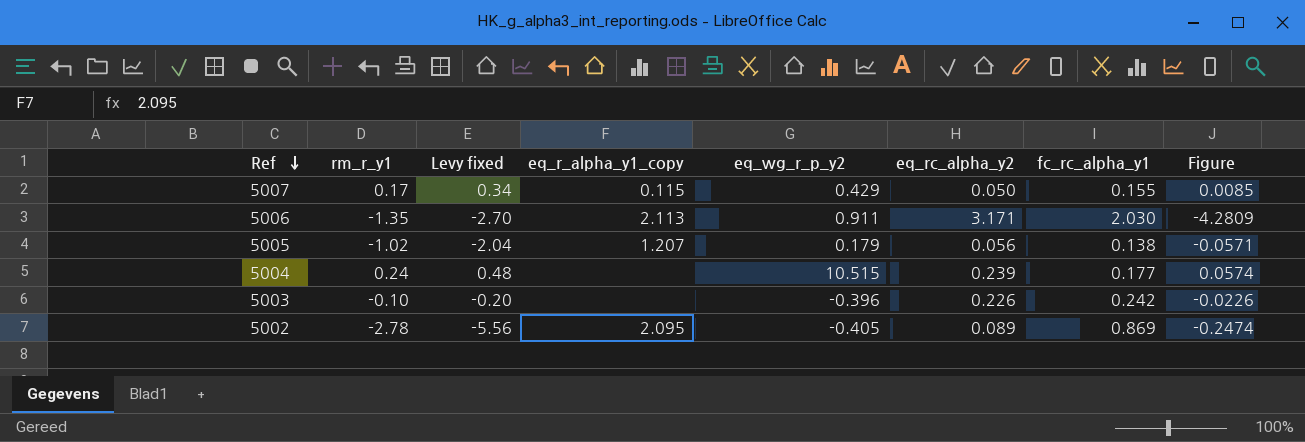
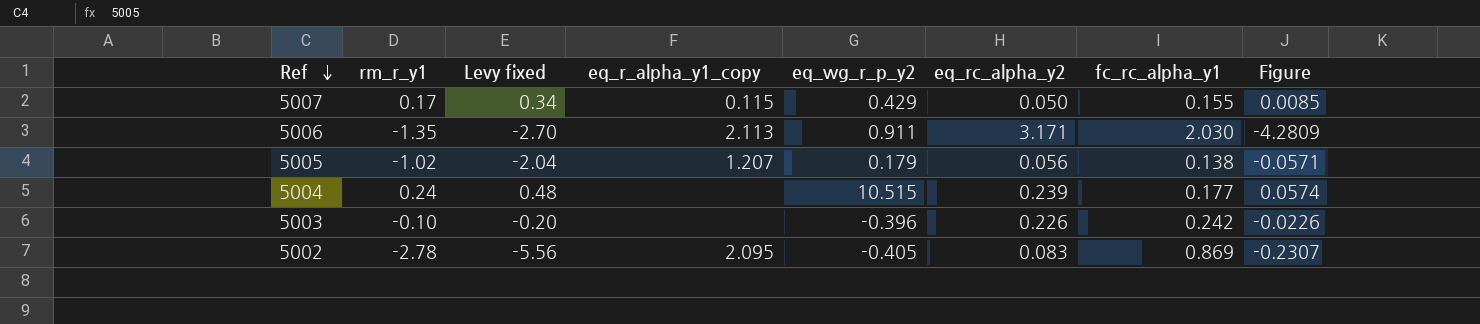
5002 | eq_rc_alpha_y2: 0.089 -> 0.083
5002 | Figure: -0.2474 -> -0.2307

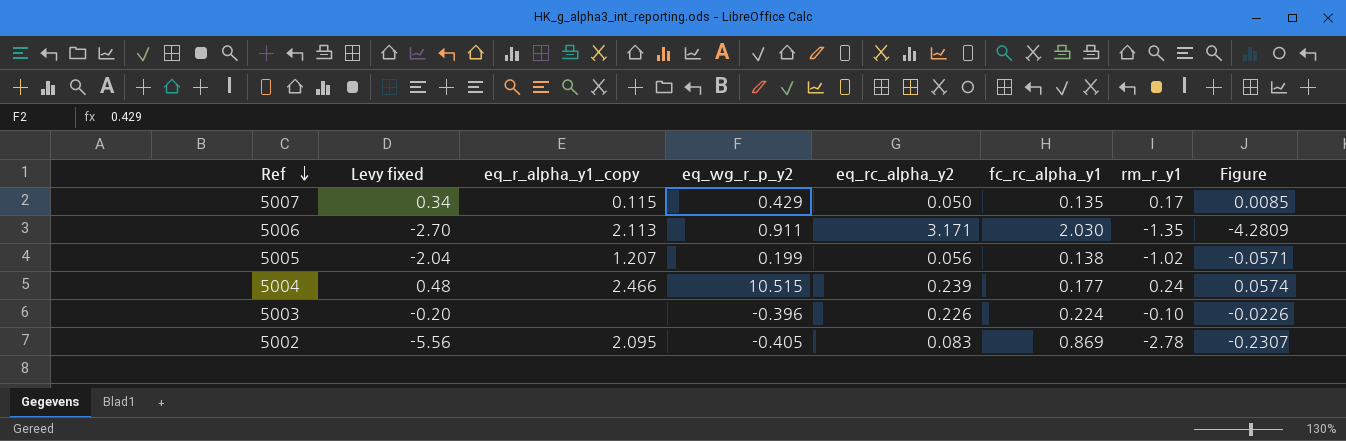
column rm_r_y1 | position: 2 -> 7
5007 | fc_rc_alpha_y1: 0.155 -> 0.135
5005 | eq_wg_r_p_y2: 0.179 -> 0.199
5004 | eq_r_alpha_y1_copy: none -> 2.466
5003 | fc_rc_alpha_y1: 0.242 -> 0.224

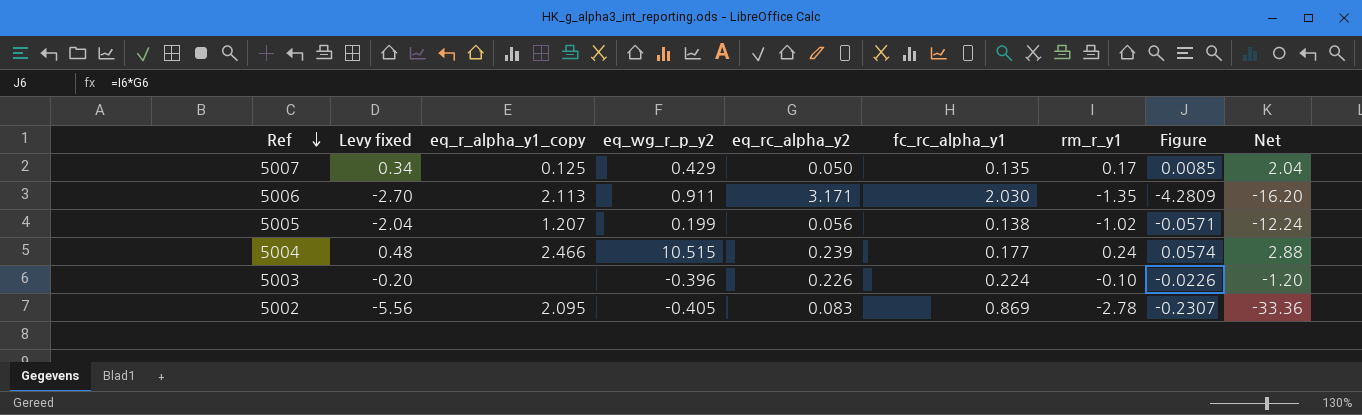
column Net | formula: none -> [rm_r_y1] * 12
5007 | eq_r_alpha_y1_copy: 0.115 -> 0.125

